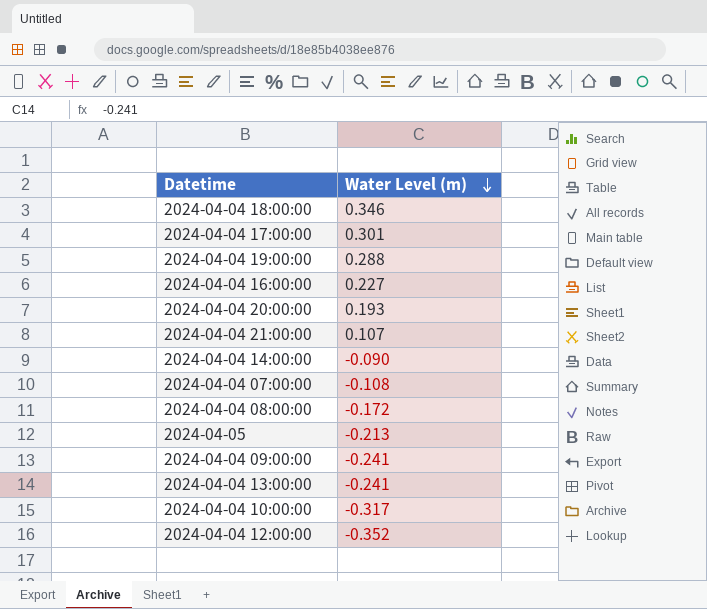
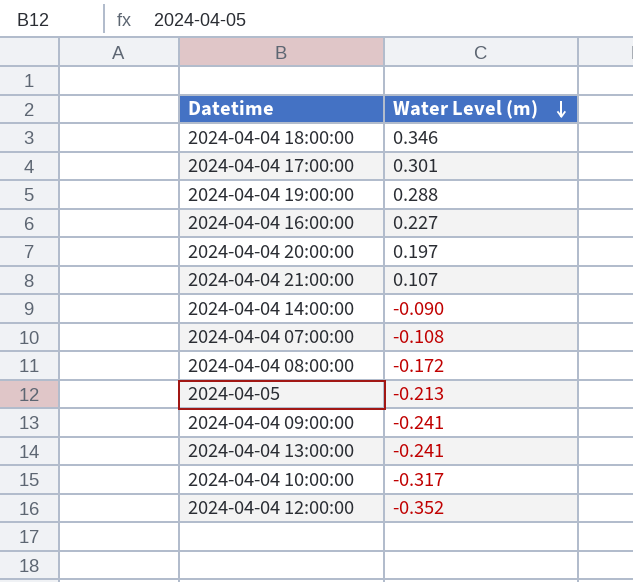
2024-04-04 20:00:00 | Water Level (m): 0.193 -> 0.197

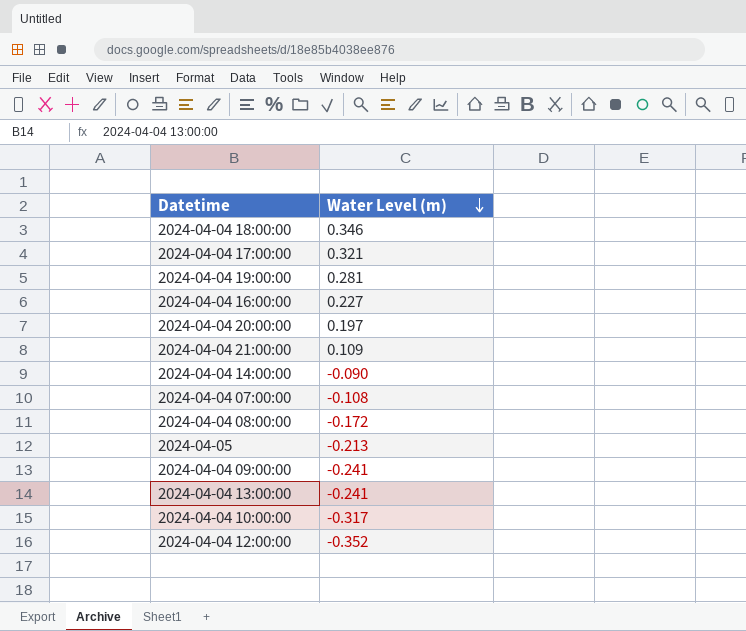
2024-04-04 17:00:00 | Water Level (m): 0.301 -> 0.321
2024-04-04 19:00:00 | Water Level (m): 0.288 -> 0.281
2024-04-04 21:00:00 | Water Level (m): 0.107 -> 0.109

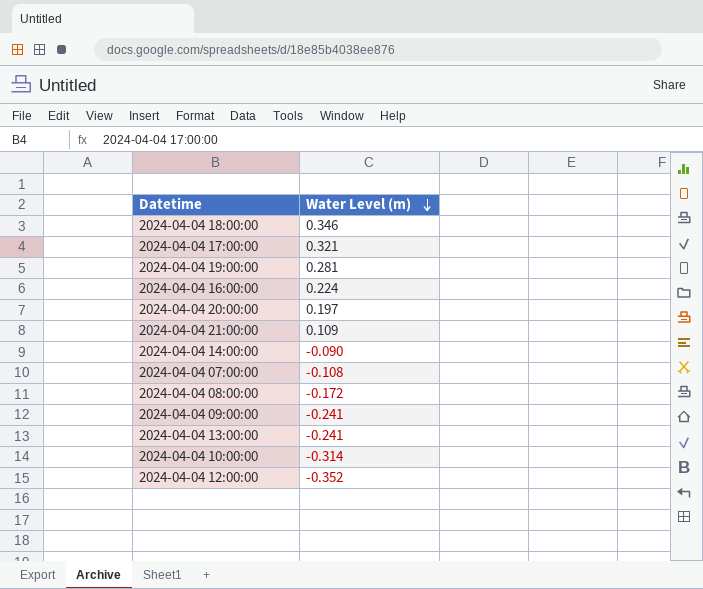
row 2024-04-05: -0.213 -> none
2024-04-04 16:00:00 | Water Level (m): 0.227 -> 0.224
2024-04-04 10:00:00 | Water Level (m): -0.317 -> -0.314

